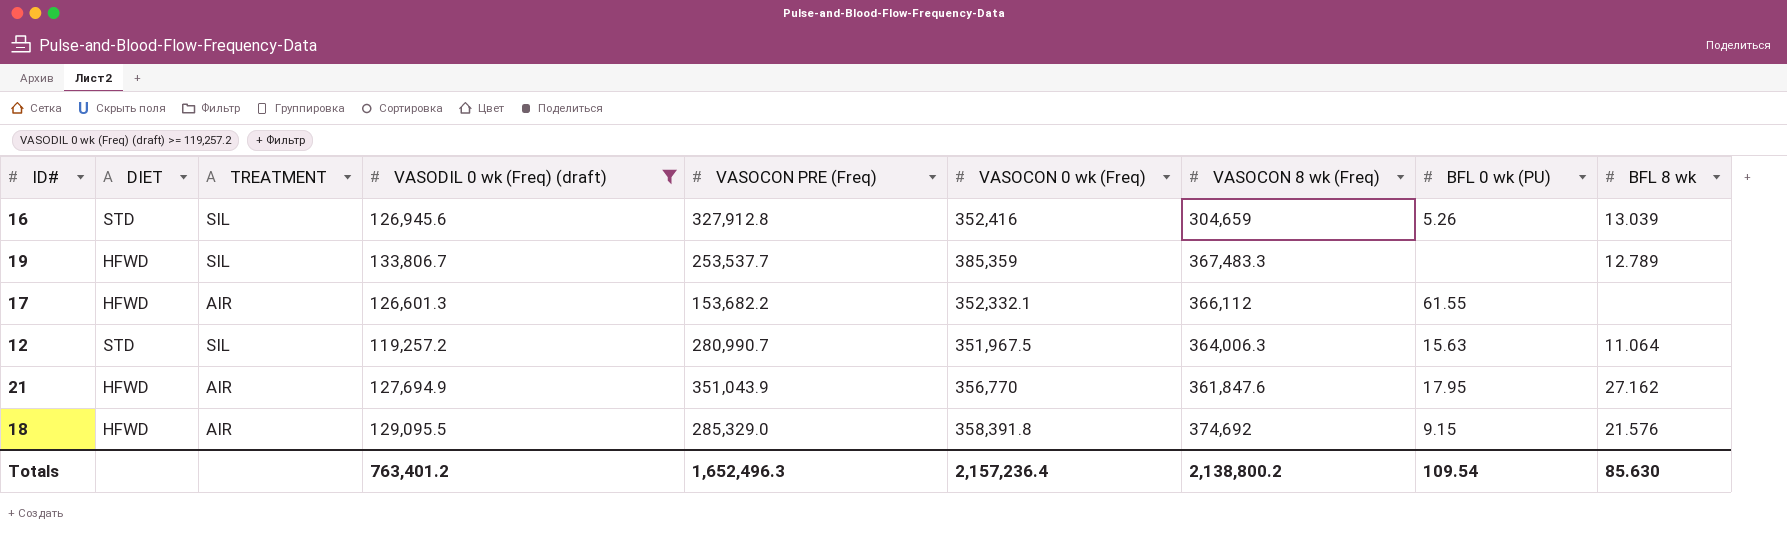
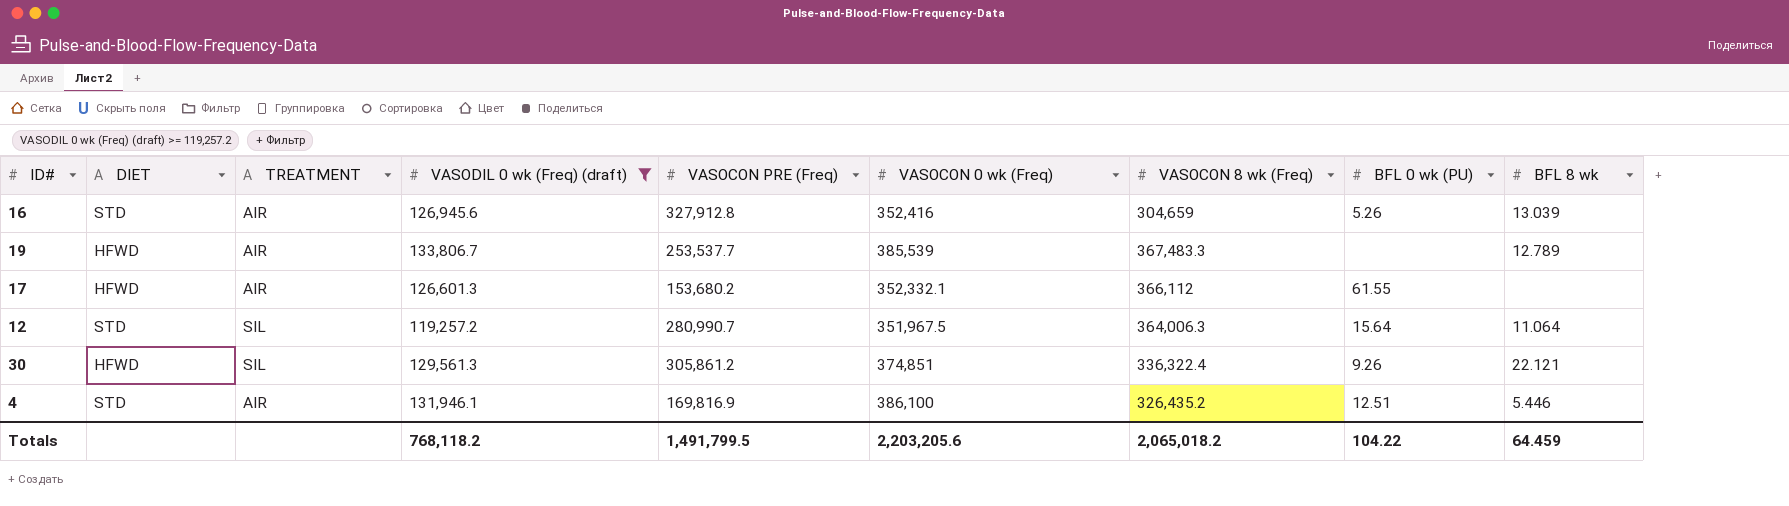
row 21: HFWD | AIR | 127,694.9 | 351,043.9 | 356,770 | 361,847.6 | 17.95 | 27.162 -> none
row 18: HFWD | AIR | 129,095.5 | 285,329.0 | 358,391.8 | 374,692 | 9.15 | 21.576 -> none
16 | TREATMENT: SIL -> AIR
19 | TREATMENT: SIL -> AIR
19 | VASOCON 0 wk (Freq): 385,359 -> 385,539
17 | VASOCON PRE (Freq): 153,682.2 -> 153,680.2
12 | BFL 0 wk (PU): 15.63 -> 15.64
row 30: none -> HFWD | SIL | 129,561.3 | 305,861.2 | 374,851 | 336,322.4 | 9.26 | 22.121
row 4: none -> STD | AIR | 131,946.1 | 169,816.9 | 386,100 | 326,435.2 | 12.51 | 5.446
Totals | VASODIL 0 wk (Freq) (draft): 763,401.2 -> 768,118.2
Totals | VASOCON PRE (Freq): 1,652,496.3 -> 1,491,799.5
Totals | VASOCON 0 wk (Freq): 2,157,236.4 -> 2,203,205.6
Totals | VASOCON 8 wk (Freq): 2,138,800.2 -> 2,065,018.2
Totals | BFL 0 wk (PU): 109.54 -> 104.22
Totals | BFL 8 wk: 85.630 -> 64.459

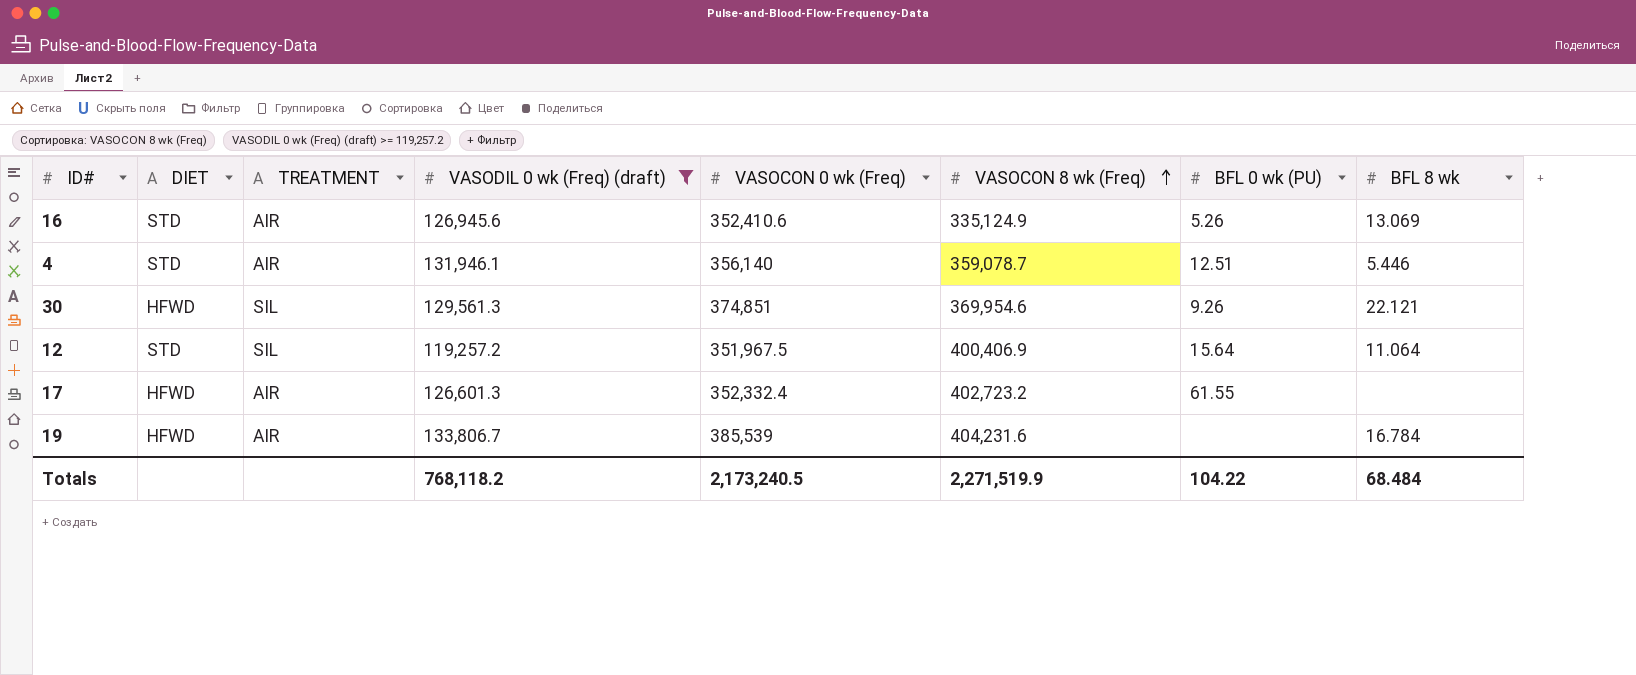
row order: none -> VASOCON 8 wk (Freq) ascending
column VASOCON PRE (Freq) | position: 5 -> none
16 | VASOCON 0 wk (Freq): 352,416 -> 352,410.6
16 | VASOCON 8 wk (Freq): 304,659 -> 335,124.9
16 | BFL 8 wk: 13.039 -> 13.069
4 | VASOCON 0 wk (Freq): 386,100 -> 356,140
4 | VASOCON 8 wk (Freq): 326,435.2 -> 359,078.7
30 | VASOCON 8 wk (Freq): 336,322.4 -> 369,954.6
12 | VASOCON 8 wk (Freq): 364,006.3 -> 400,406.9
17 | VASOCON 0 wk (Freq): 352,332.1 -> 352,332.4
17 | VASOCON 8 wk (Freq): 366,112 -> 402,723.2
19 | VASOCON 8 wk (Freq): 367,483.3 -> 404,231.6
19 | BFL 8 wk: 12.789 -> 16.784
Totals | VASOCON 0 wk (Freq): 2,203,205.6 -> 2,173,240.5
Totals | VASOCON 8 wk (Freq): 2,065,018.2 -> 2,271,519.9
Totals | BFL 8 wk: 64.459 -> 68.484

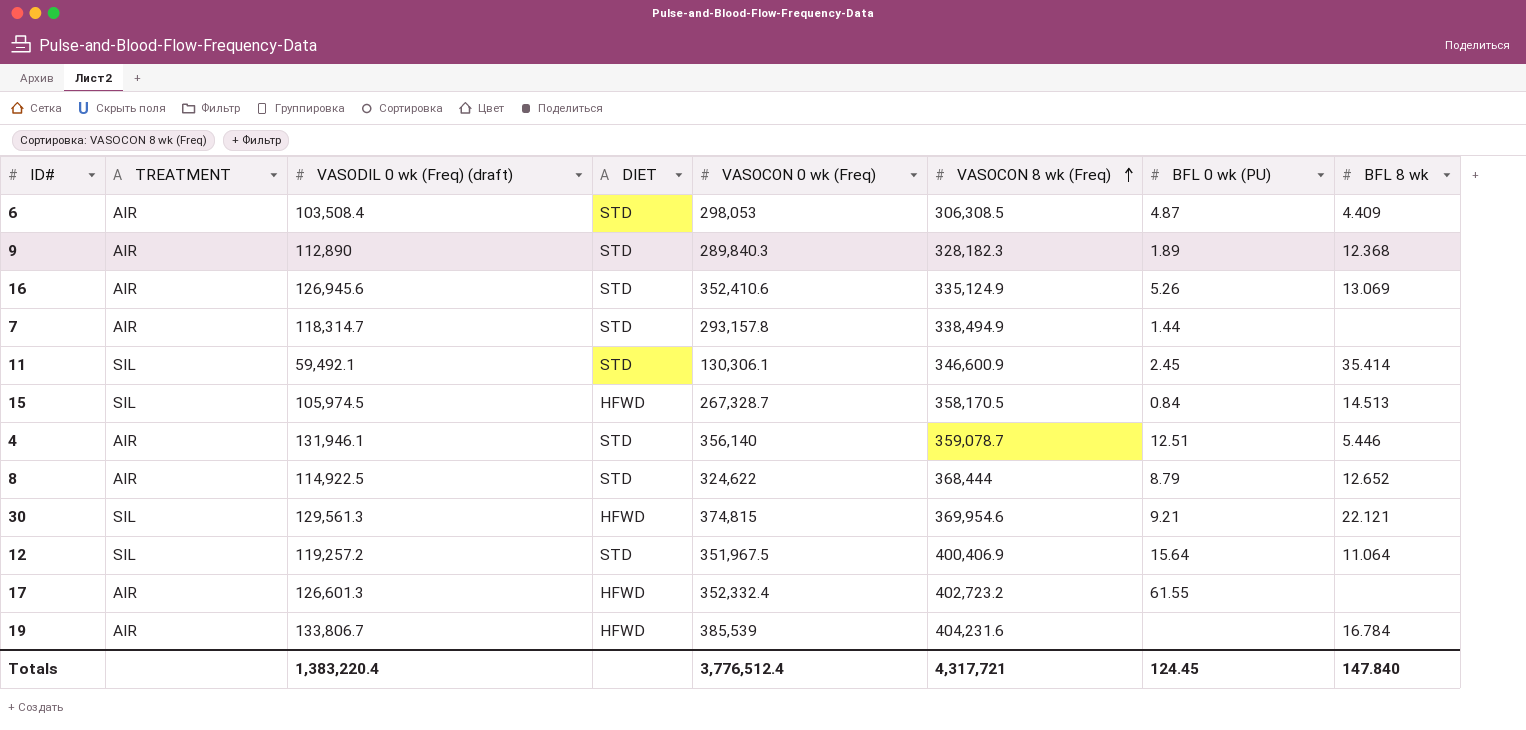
filter: VASODIL 0 wk (Freq) (draft) >= 119,257.2 -> none
column DIET | position: 2 -> 4
30 | VASOCON 0 wk (Freq): 374,851 -> 374,815
30 | BFL 0 wk (PU): 9.26 -> 9.21
Totals | VASODIL 0 wk (Freq) (draft): 768,118.2 -> 1,383,220.4
Totals | VASOCON 0 wk (Freq): 2,173,240.5 -> 3,776,512.4
Totals | VASOCON 8 wk (Freq): 2,271,519.9 -> 4,317,721
Totals | BFL 0 wk (PU): 104.22 -> 124.45
Totals | BFL 8 wk: 68.484 -> 147.840

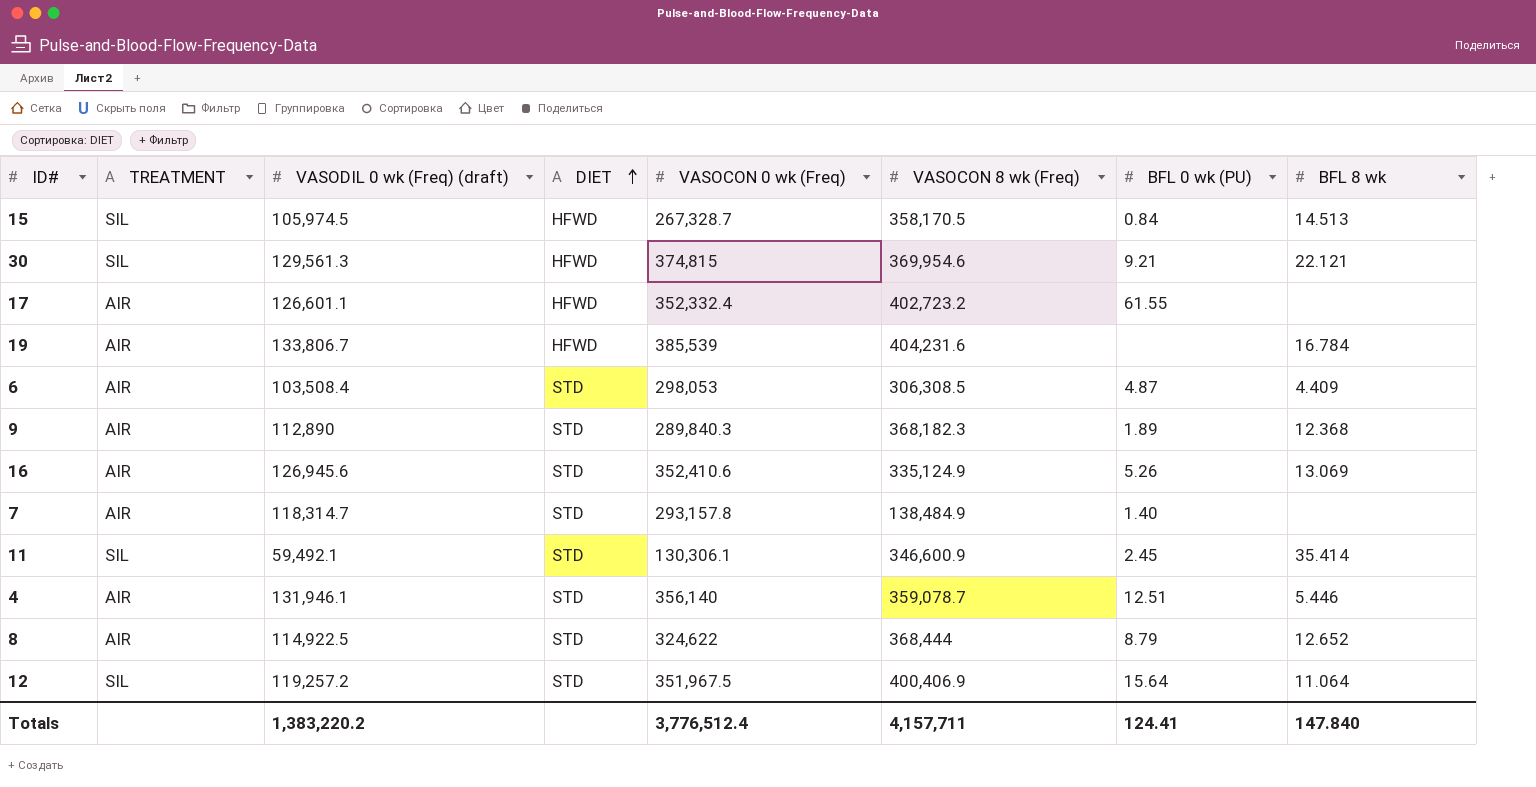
row order: VASOCON 8 wk (Freq) ascending -> DIET ascending
17 | VASODIL 0 wk (Freq) (draft): 126,601.3 -> 126,601.1
9 | VASOCON 8 wk (Freq): 328,182.3 -> 368,182.3
7 | VASOCON 8 wk (Freq): 338,494.9 -> 138,484.9
7 | BFL 0 wk (PU): 1.44 -> 1.40
Totals | VASODIL 0 wk (Freq) (draft): 1,383,220.4 -> 1,383,220.2
Totals | VASOCON 8 wk (Freq): 4,317,721 -> 4,157,711
Totals | BFL 0 wk (PU): 124.45 -> 124.41

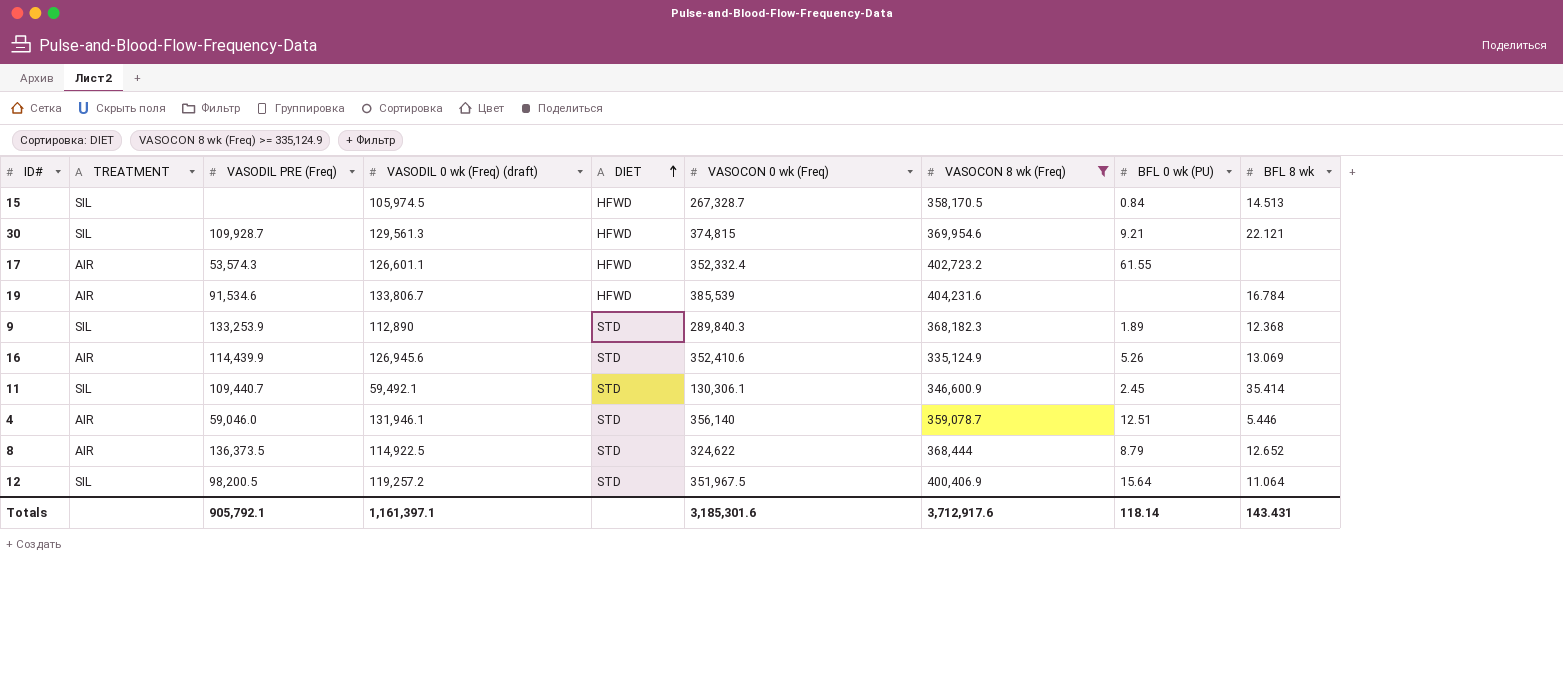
filter: none -> VASOCON 8 wk (Freq) >= 335,124.9
column VASODIL PRE (Freq) | position: none -> 3
9 | TREATMENT: AIR -> SIL
Totals | VASODIL 0 wk (Freq) (draft): 1,383,220.2 -> 1,161,397.1
Totals | VASOCON 0 wk (Freq): 3,776,512.4 -> 3,185,301.6
Totals | VASOCON 8 wk (Freq): 4,157,711 -> 3,712,917.6
Totals | BFL 0 wk (PU): 124.41 -> 118.14
Totals | BFL 8 wk: 147.840 -> 143.431

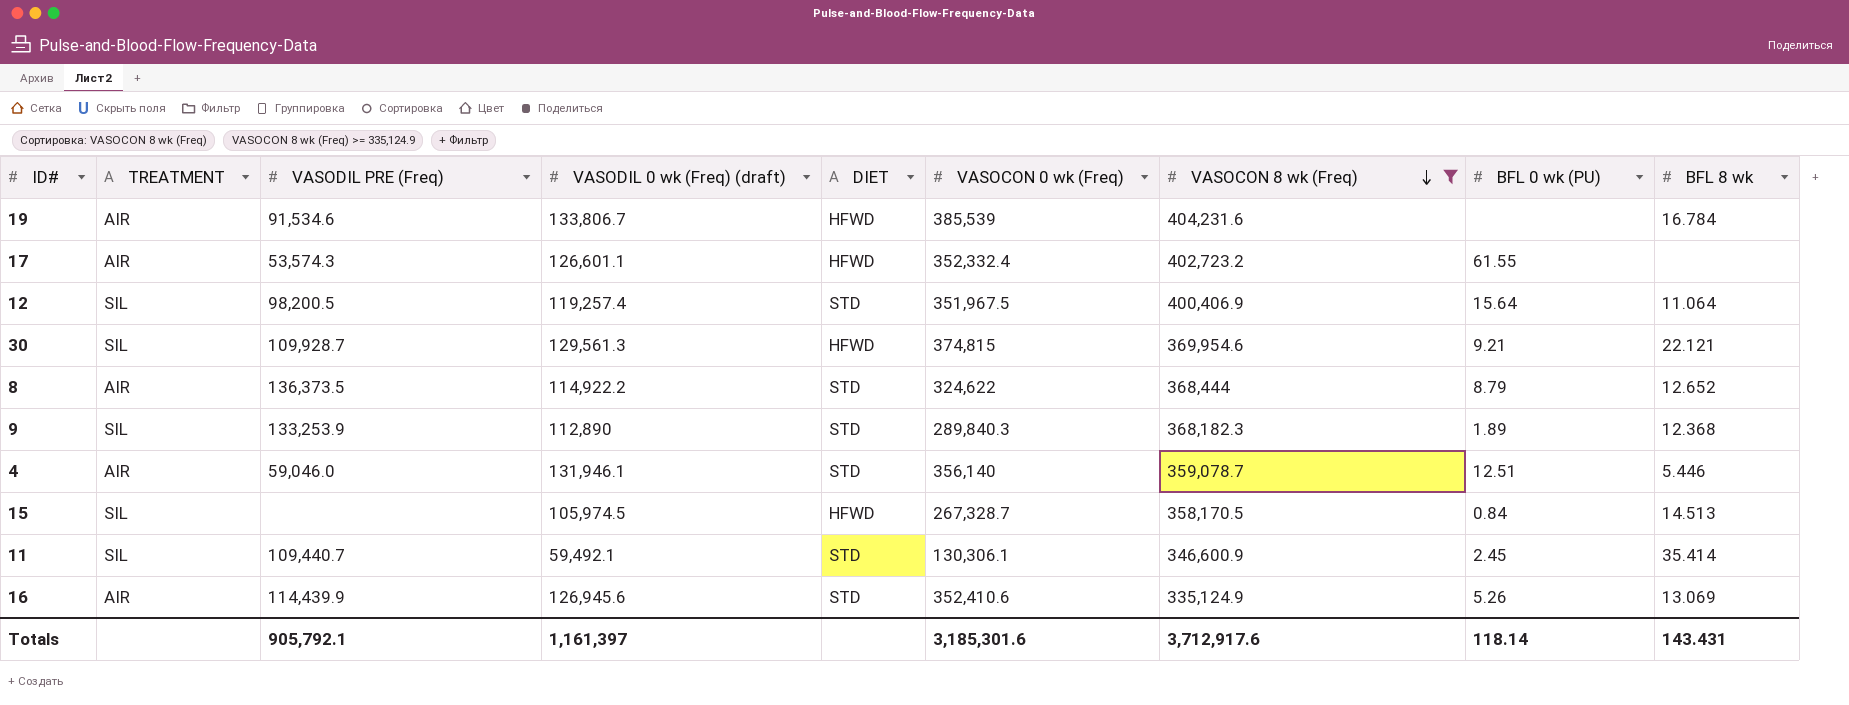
row order: DIET ascending -> VASOCON 8 wk (Freq) descending
12 | VASODIL 0 wk (Freq) (draft): 119,257.2 -> 119,257.4
8 | VASODIL 0 wk (Freq) (draft): 114,922.5 -> 114,922.2
Totals | VASODIL 0 wk (Freq) (draft): 1,161,397.1 -> 1,161,397

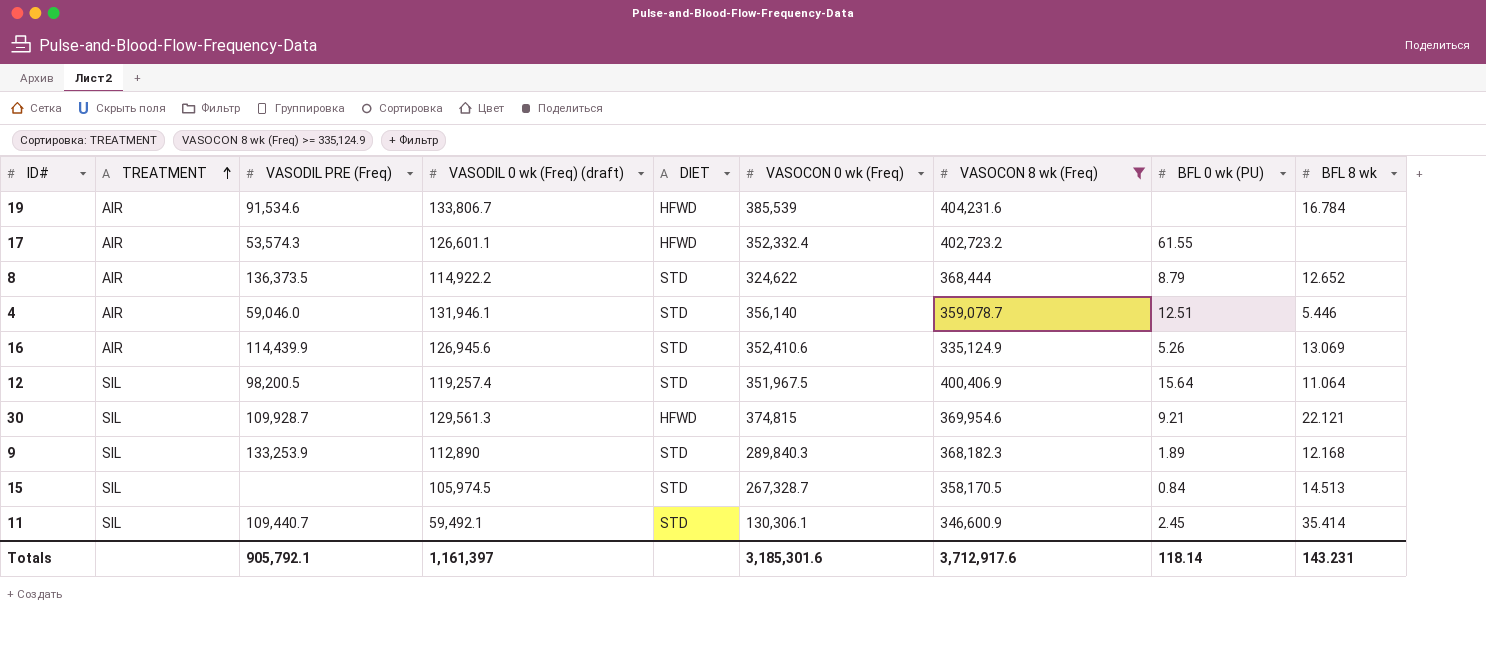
row order: VASOCON 8 wk (Freq) descending -> TREATMENT ascending
9 | BFL 8 wk: 12.368 -> 12.168
15 | DIET: HFWD -> STD
Totals | BFL 8 wk: 143.431 -> 143.231

